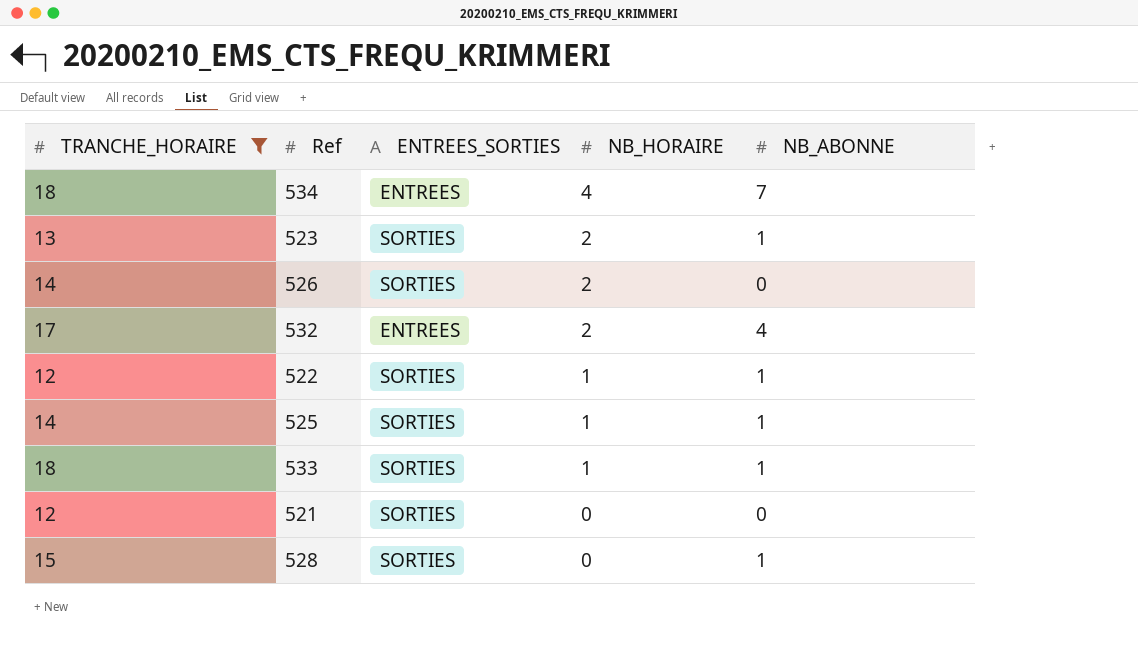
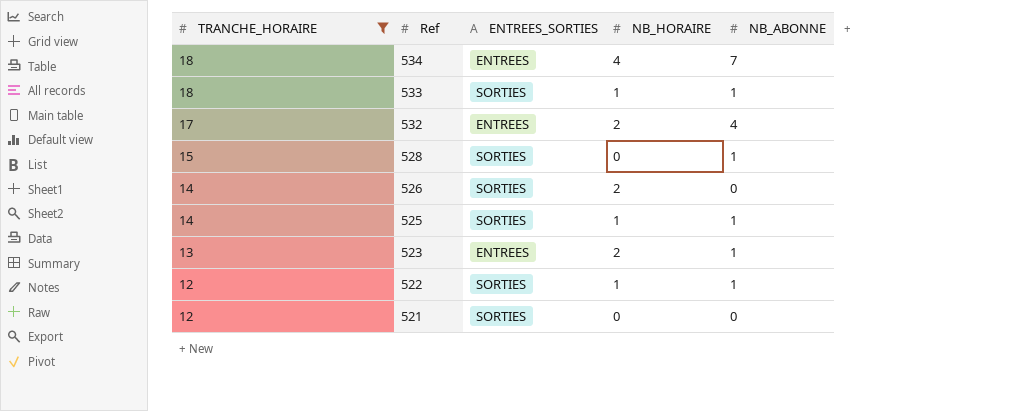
row order: NB_HORAIRE descending -> TRANCHE_HORAIRE descending
523 | ENTREES_SORTIES: SORTIES -> ENTREES

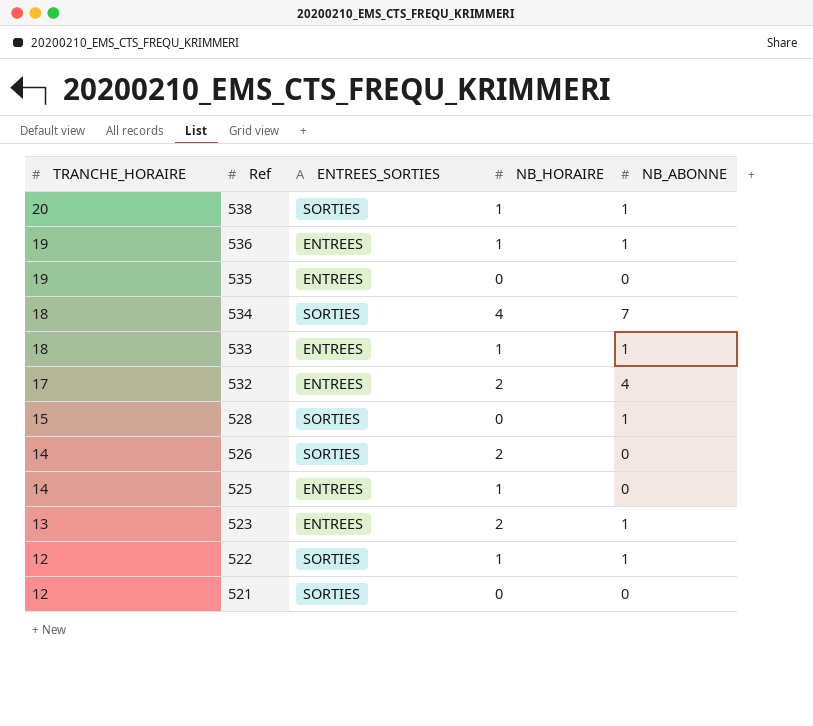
filter: TRANCHE_HORAIRE <= 18 -> none
534 | ENTREES_SORTIES: ENTREES -> SORTIES
533 | ENTREES_SORTIES: SORTIES -> ENTREES
525 | ENTREES_SORTIES: SORTIES -> ENTREES
525 | NB_ABONNE: 1 -> 0

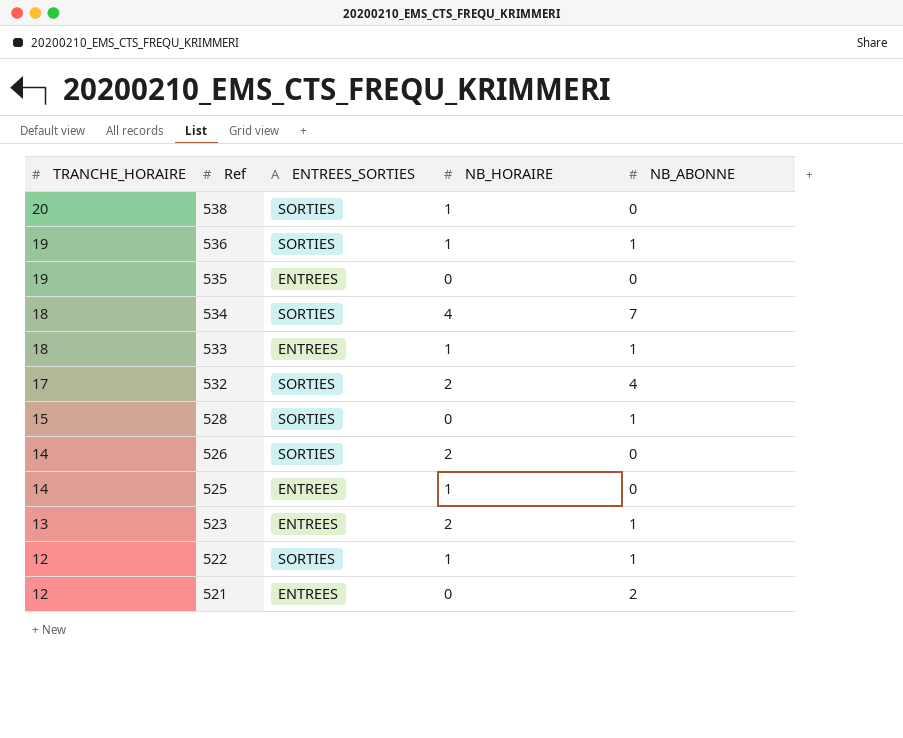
538 | NB_ABONNE: 1 -> 0
536 | ENTREES_SORTIES: ENTREES -> SORTIES
532 | ENTREES_SORTIES: ENTREES -> SORTIES
521 | ENTREES_SORTIES: SORTIES -> ENTREES
521 | NB_ABONNE: 0 -> 2

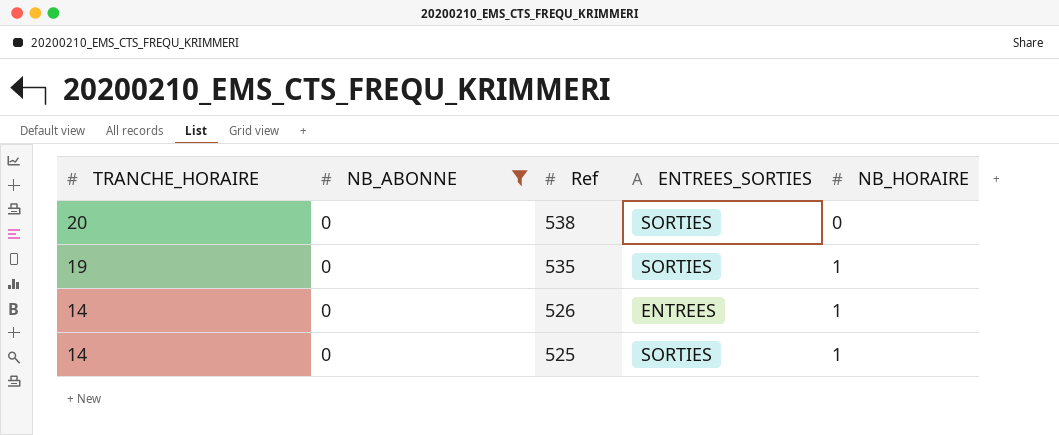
filter: none -> NB_ABONNE = 0
column NB_ABONNE | position: 5 -> 2
538 | NB_HORAIRE: 1 -> 0
535 | ENTREES_SORTIES: ENTREES -> SORTIES
535 | NB_HORAIRE: 0 -> 1
526 | ENTREES_SORTIES: SORTIES -> ENTREES
526 | NB_HORAIRE: 2 -> 1
525 | ENTREES_SORTIES: ENTREES -> SORTIES

